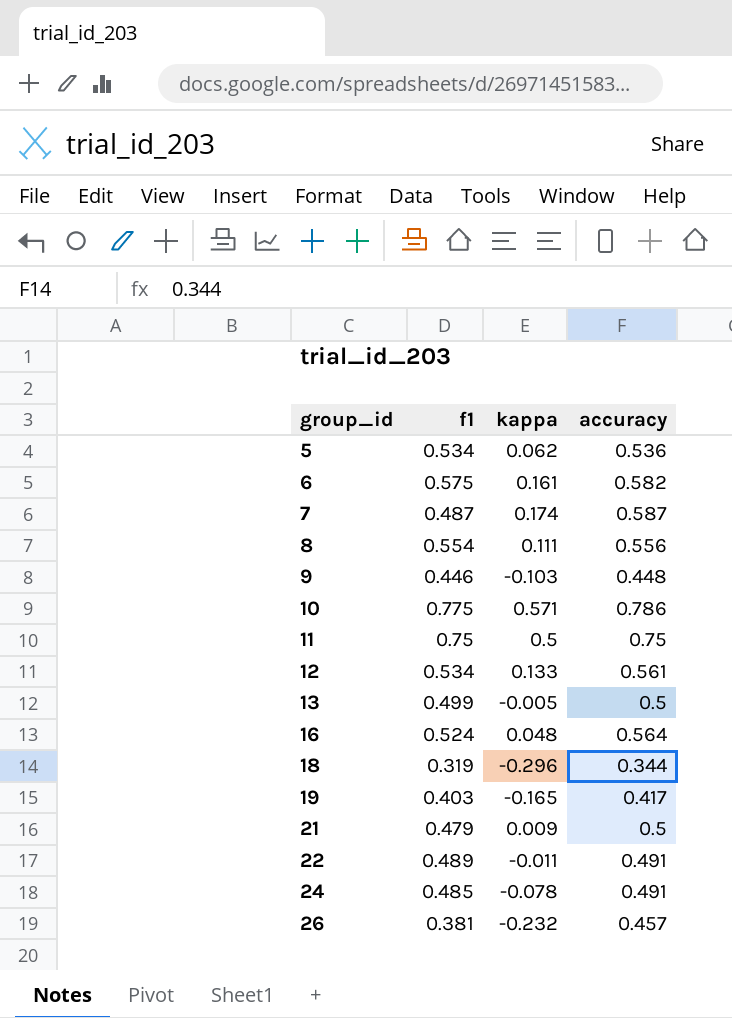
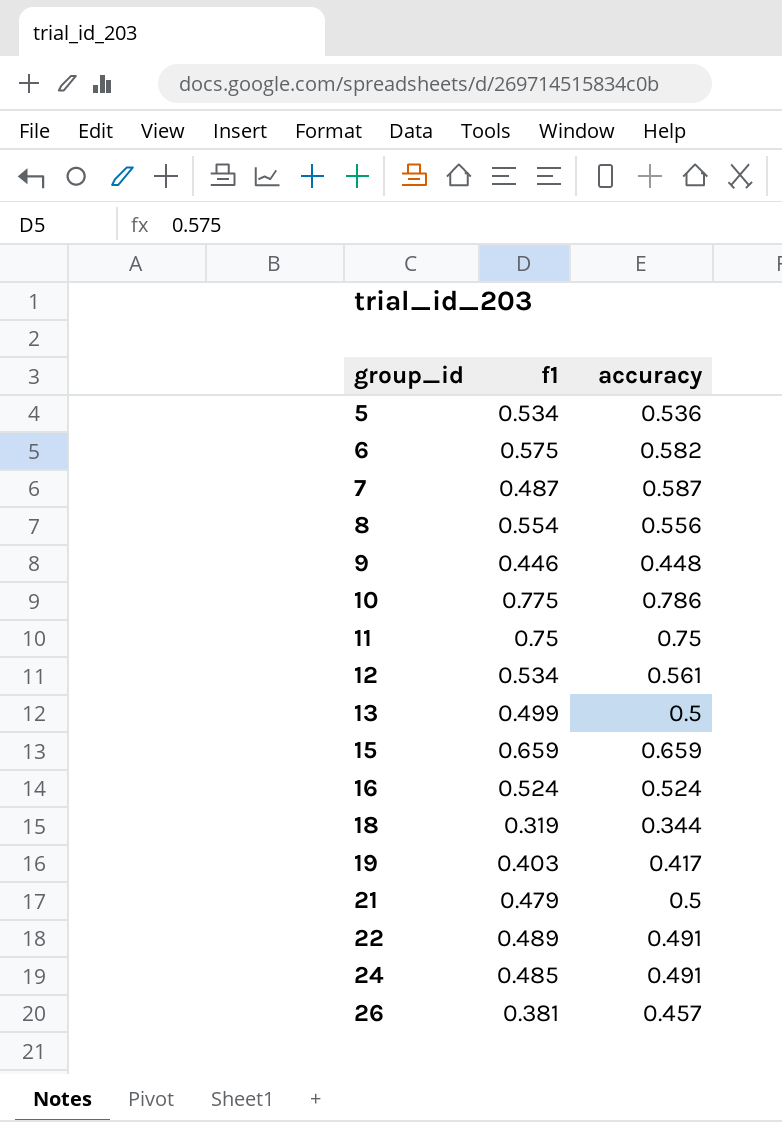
column kappa | position: 3 -> none
row 15: none -> 0.659 | 0.659
16 | accuracy: 0.564 -> 0.524

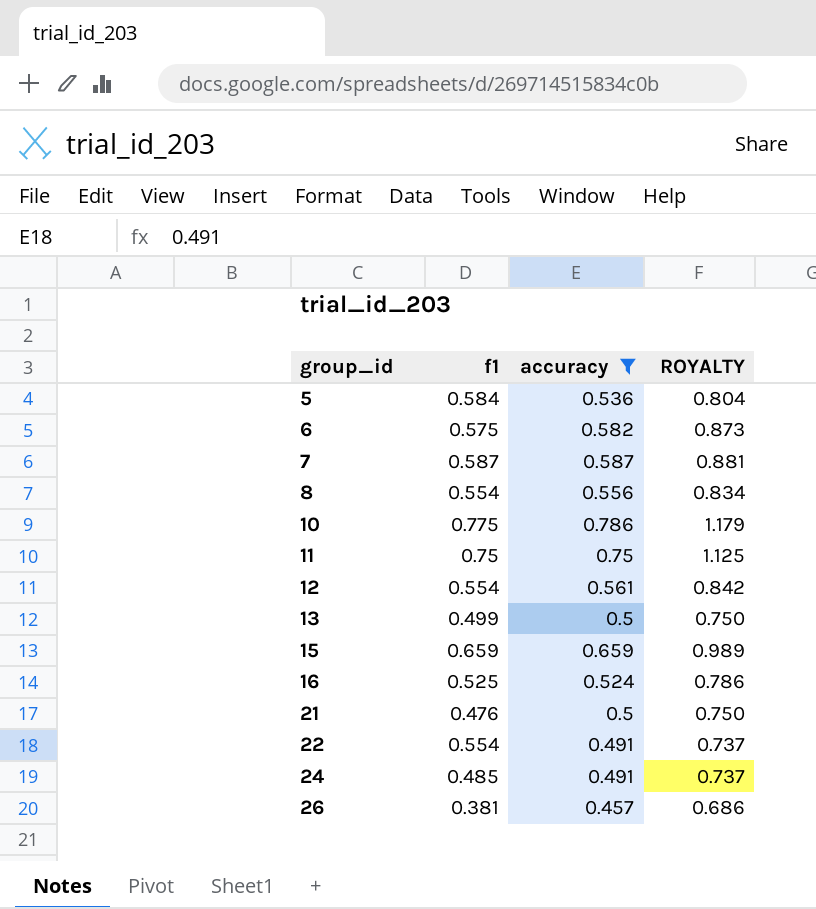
filter: none -> accuracy >= 0.457
column ROYALTY | formula: none -> [accuracy] * 1.5
5 | f1: 0.534 -> 0.584
7 | f1: 0.487 -> 0.587
12 | f1: 0.534 -> 0.554
16 | f1: 0.524 -> 0.525
21 | f1: 0.479 -> 0.476
22 | f1: 0.489 -> 0.554

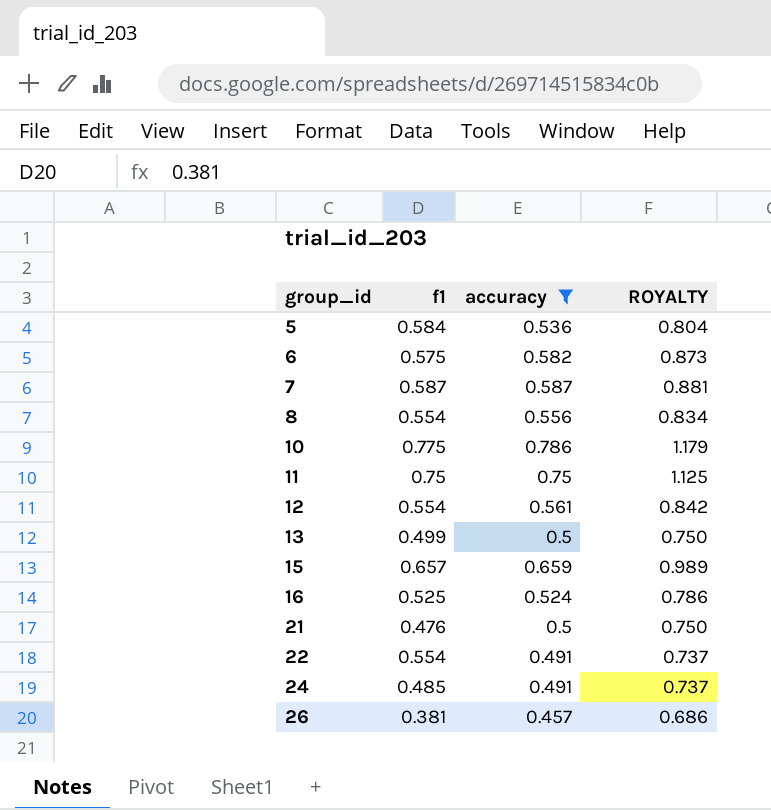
15 | f1: 0.659 -> 0.657

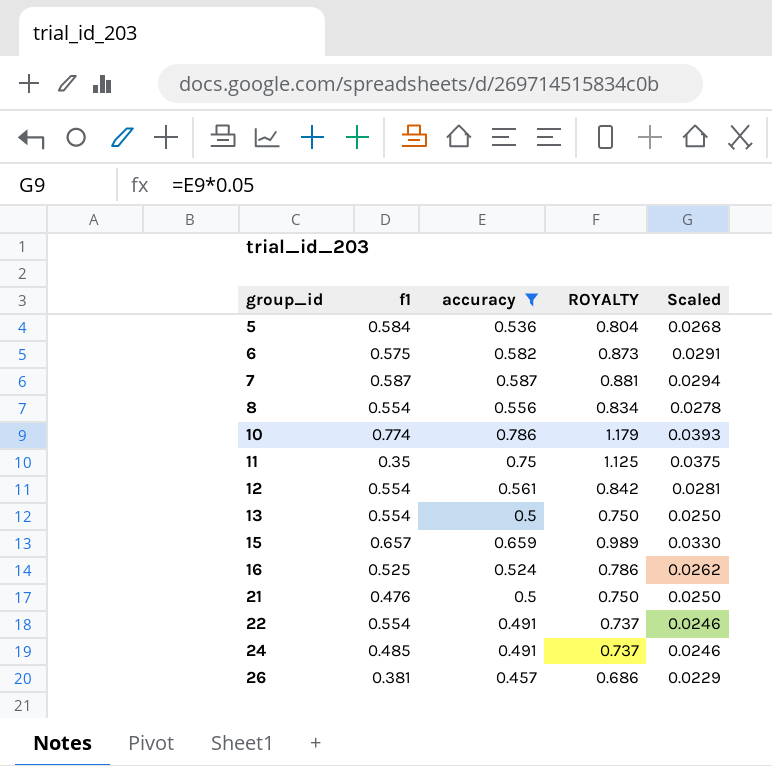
column Scaled | formula: none -> [accuracy] * 0.05
10 | f1: 0.775 -> 0.774
11 | f1: 0.75 -> 0.35
13 | f1: 0.499 -> 0.554

